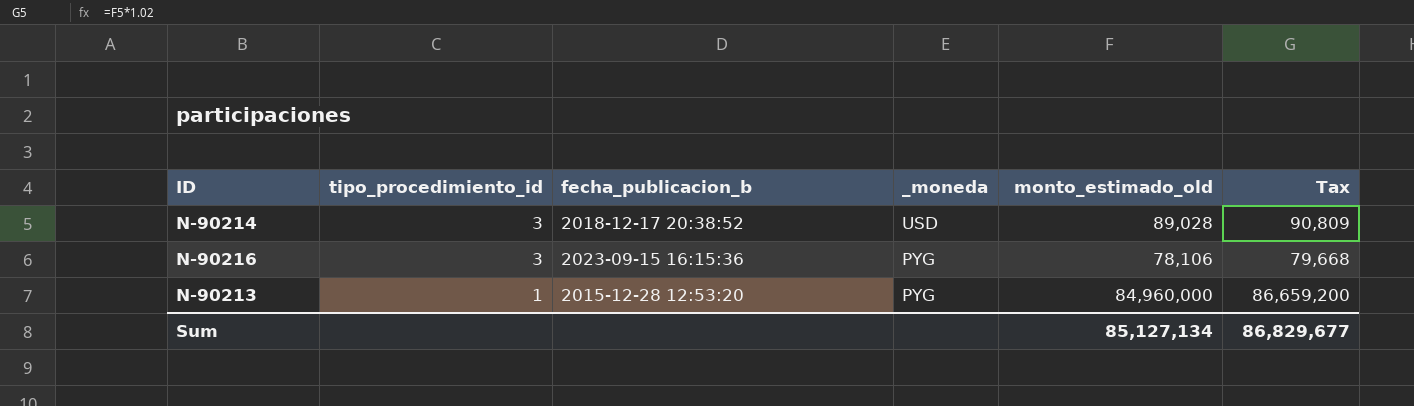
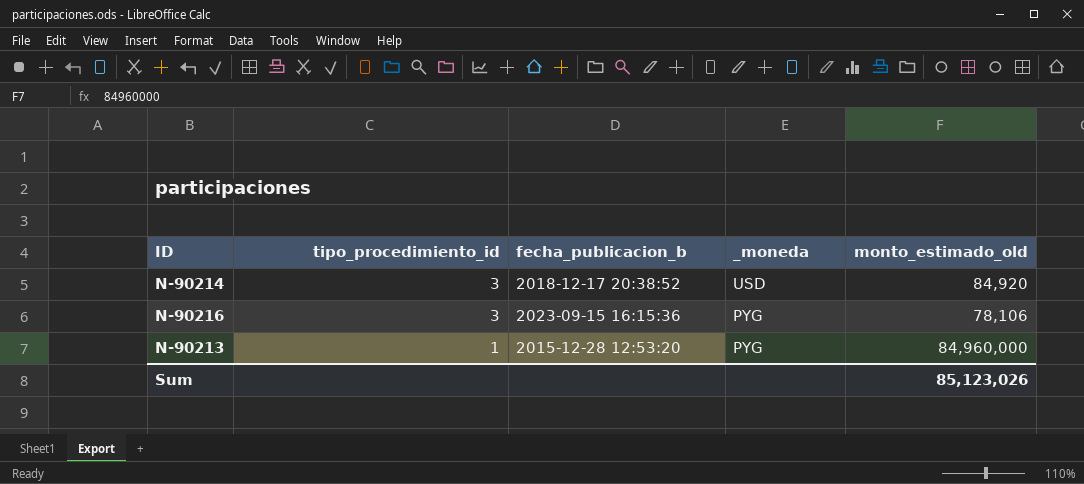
column Tax | formula: [monto_estimado_old] * 1.02 -> none
N-90214 | monto_estimado_old: 89,028 -> 84,920
Sum | monto_estimado_old: 85,127,134 -> 85,123,026

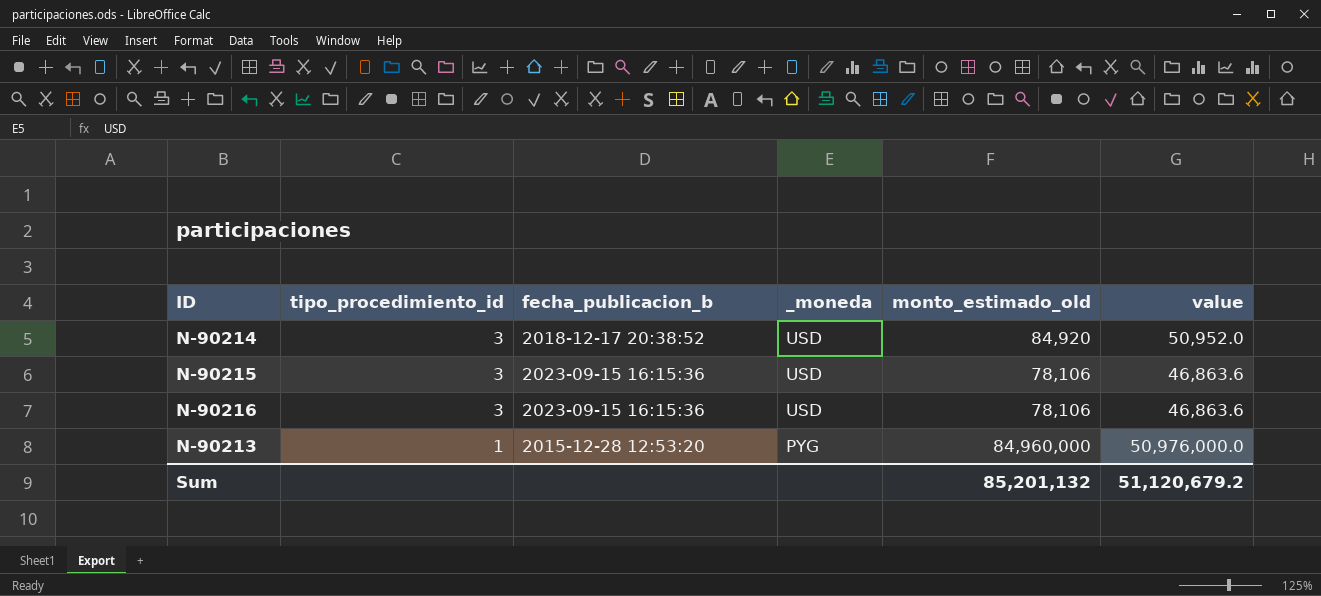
column value | formula: none -> [monto_estimado_old] * 0.6
row N-90215: none -> 3 | 2023-09-15 16:15:36 | USD | 78,106 | 46,863.6
N-90216 | _moneda: PYG -> USD
Sum | monto_estimado_old: 85,123,026 -> 85,201,132

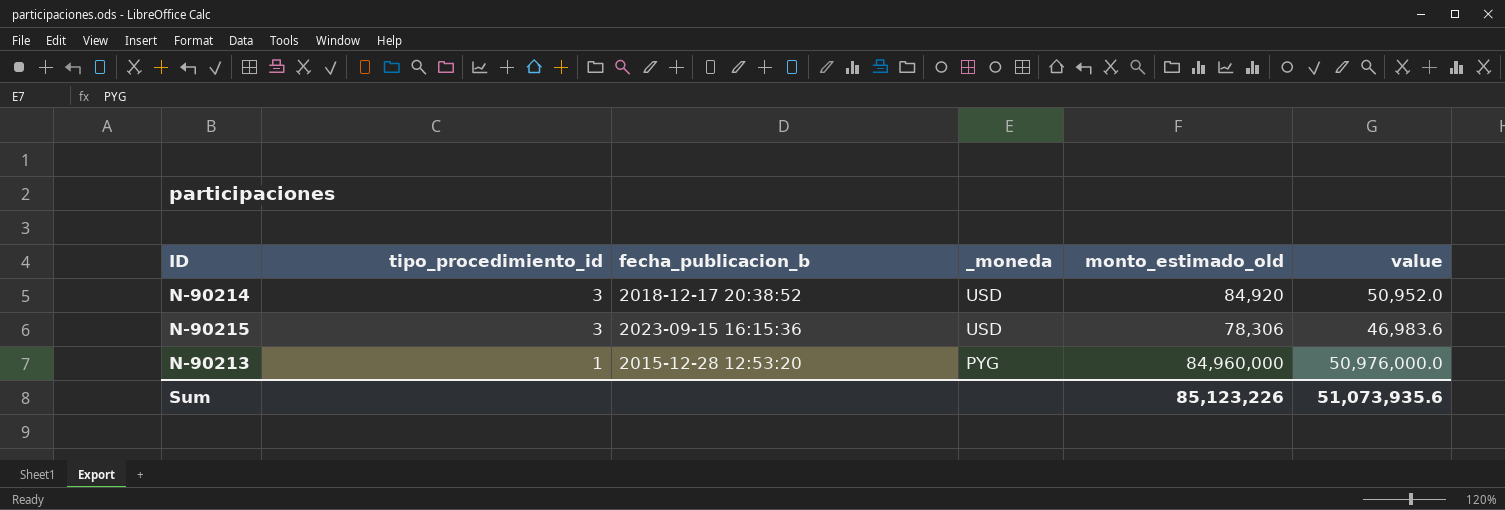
row N-90216: 3 | 2023-09-15 16:15:36 | USD | 78,106 | 46,863.6 -> none
N-90215 | monto_estimado_old: 78,106 -> 78,306
N-90215 | value: 46,863.6 -> 46,983.6
Sum | monto_estimado_old: 85,201,132 -> 85,123,226
Sum | value: 51,120,679.2 -> 51,073,935.6

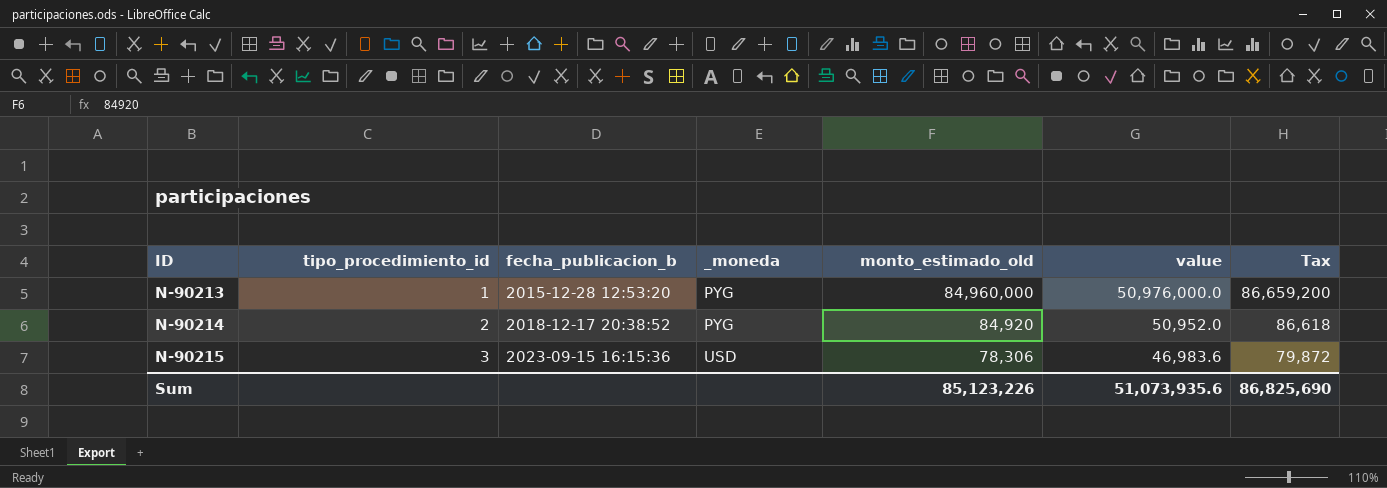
row order: tipo_procedimiento_id descending -> ID ascending
column Tax | formula: none -> [monto_estimado_old] * 1.02
N-90214 | tipo_procedimiento_id: 3 -> 2
N-90214 | _moneda: USD -> PYG

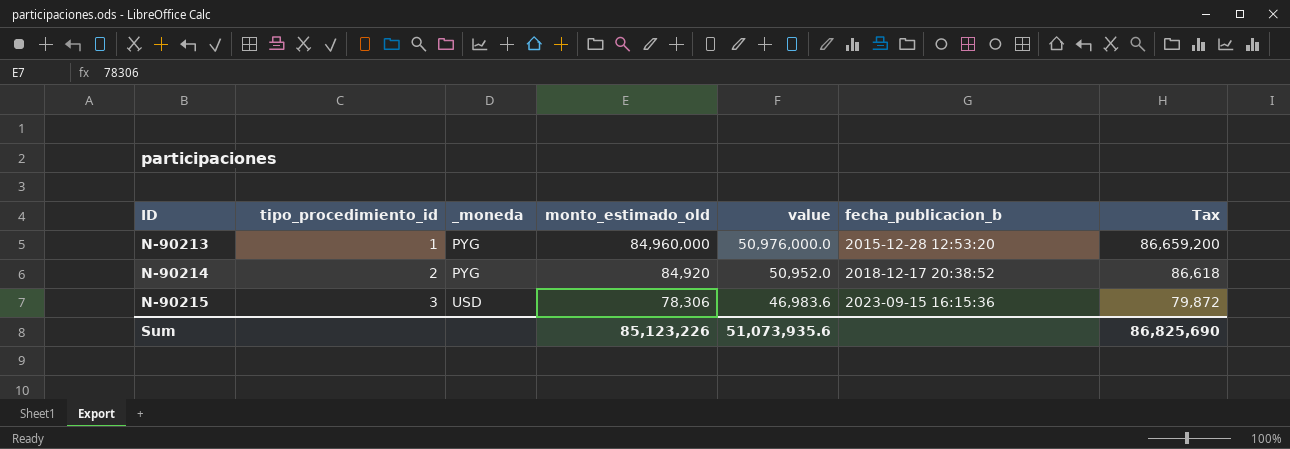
column fecha_publicacion_b | position: 3 -> 6

